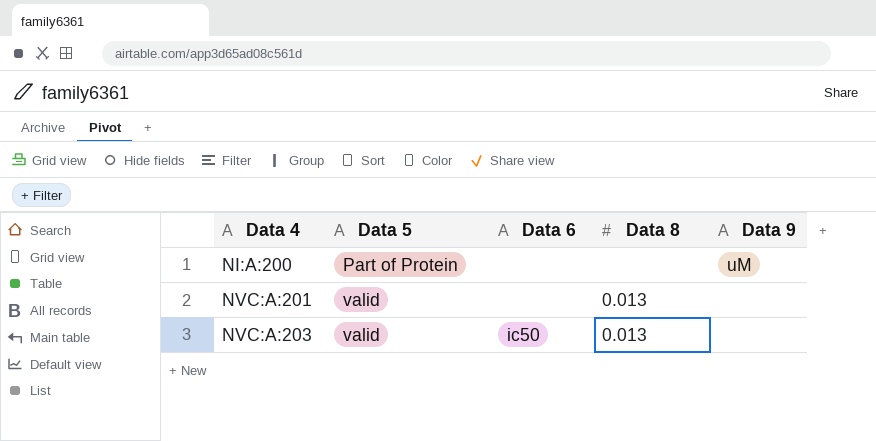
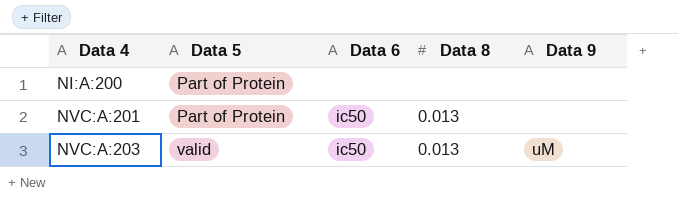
NI:A:200 | Data 9: uM -> none
NVC:A:201 | Data 5: valid -> Part of Protein
NVC:A:201 | Data 6: none -> ic50
NVC:A:203 | Data 9: none -> uM

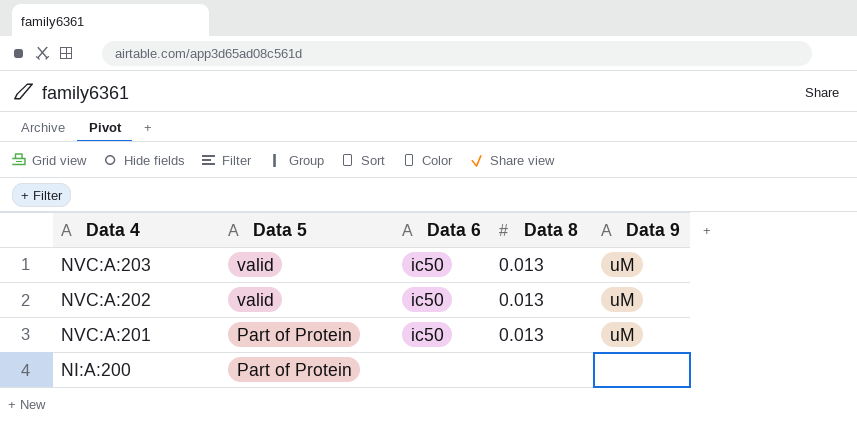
row order: Data 4 ascending -> Data 4 descending
row NVC:A:202: none -> valid | ic50 | 0.013 | uM
NVC:A:201 | Data 9: none -> uM

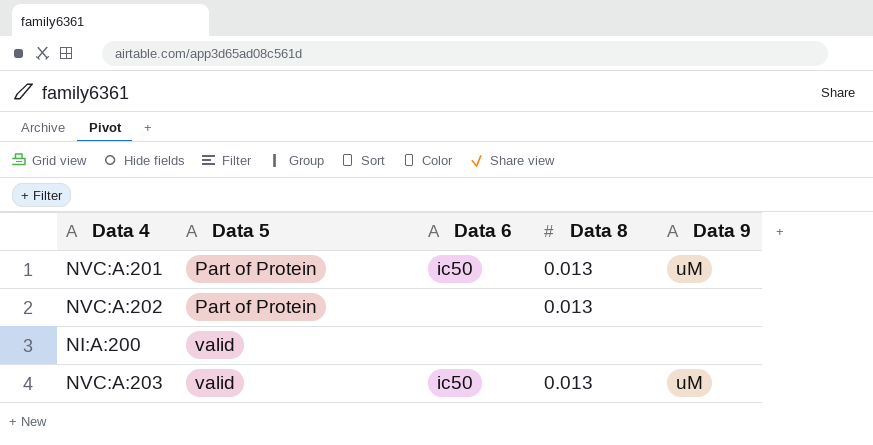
row order: Data 4 descending -> Data 5 ascending
NVC:A:202 | Data 5: valid -> Part of Protein
NVC:A:202 | Data 6: ic50 -> none
NVC:A:202 | Data 9: uM -> none
NI:A:200 | Data 5: Part of Protein -> valid

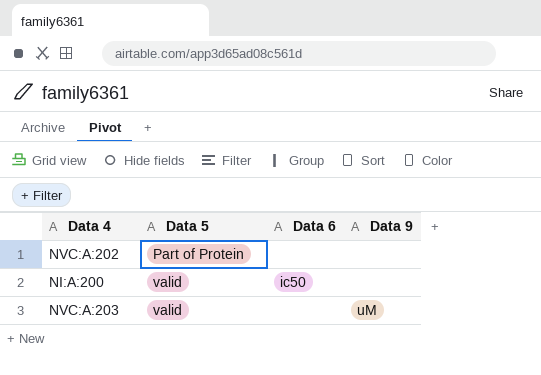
column Data 8 | position: 4 -> none
row NVC:A:201: Part of Protein | ic50 | 0.013 | uM -> none
NI:A:200 | Data 6: none -> ic50
NVC:A:203 | Data 6: ic50 -> none

